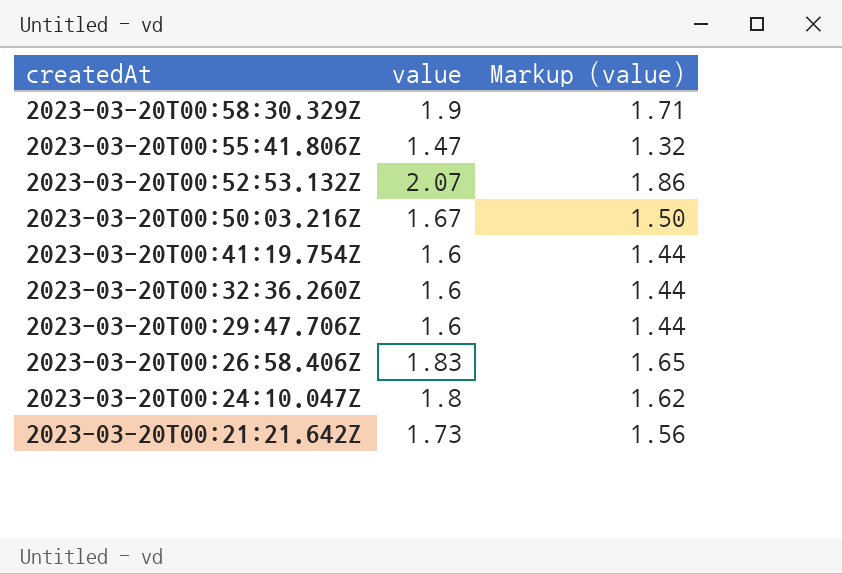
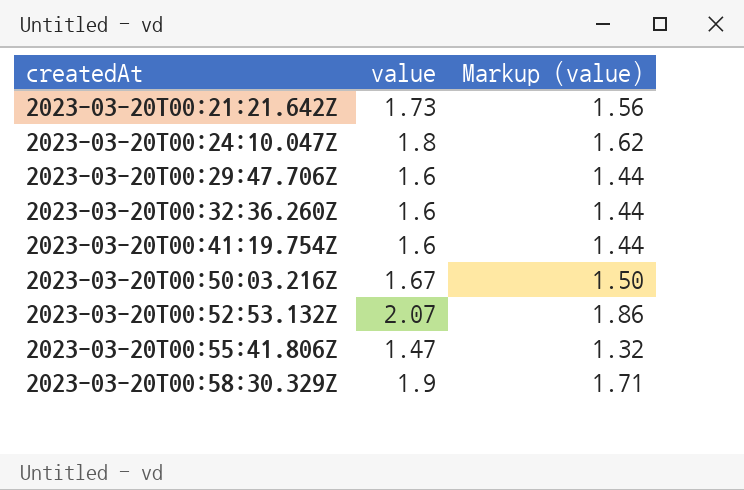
row order: createdAt descending -> createdAt ascending
row 2023-03-20T00:26:58.406Z: 1.83 | 1.65 -> none

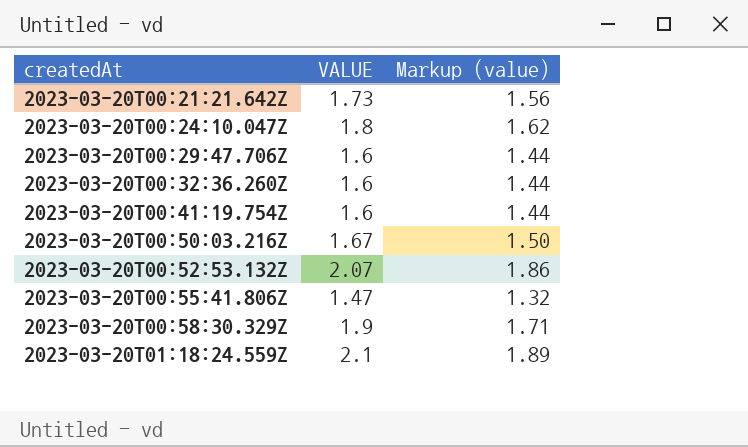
column name: value -> VALUE
row 2023-03-20T01:18:24.559Z: none -> 2.1 | 1.89

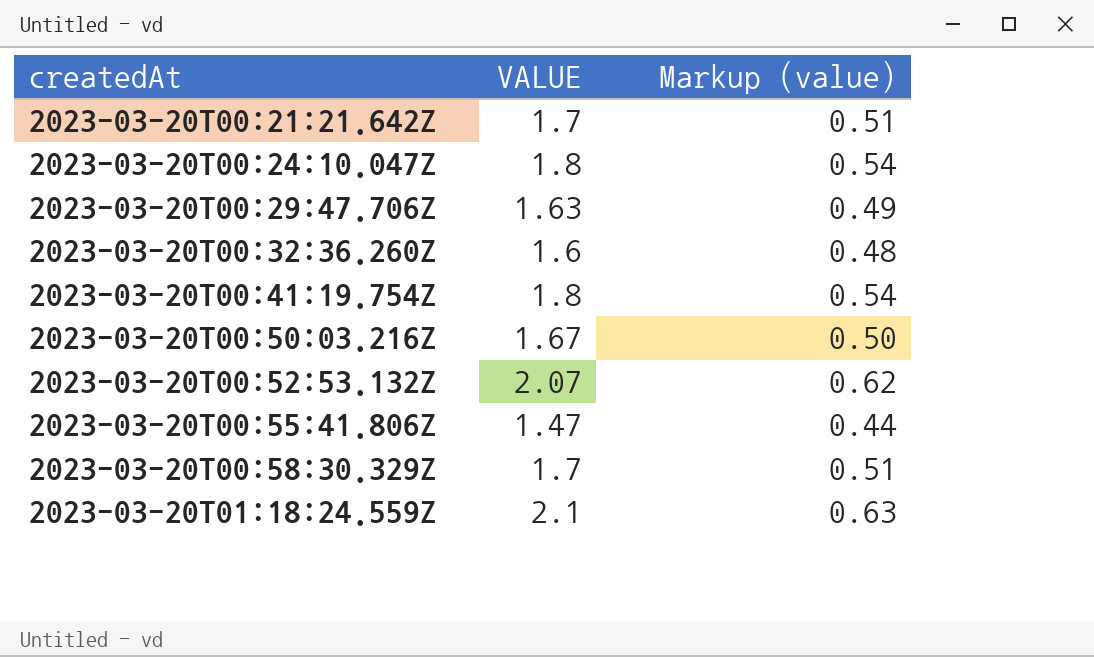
column Markup (value) | formula: [VALUE] * 0.9 -> [VALUE] * 0.3
2023-03-20T00:21:21.642Z | VALUE: 1.73 -> 1.7
2023-03-20T00:29:47.706Z | VALUE: 1.6 -> 1.63
2023-03-20T00:41:19.754Z | VALUE: 1.6 -> 1.8
2023-03-20T00:58:30.329Z | VALUE: 1.9 -> 1.7

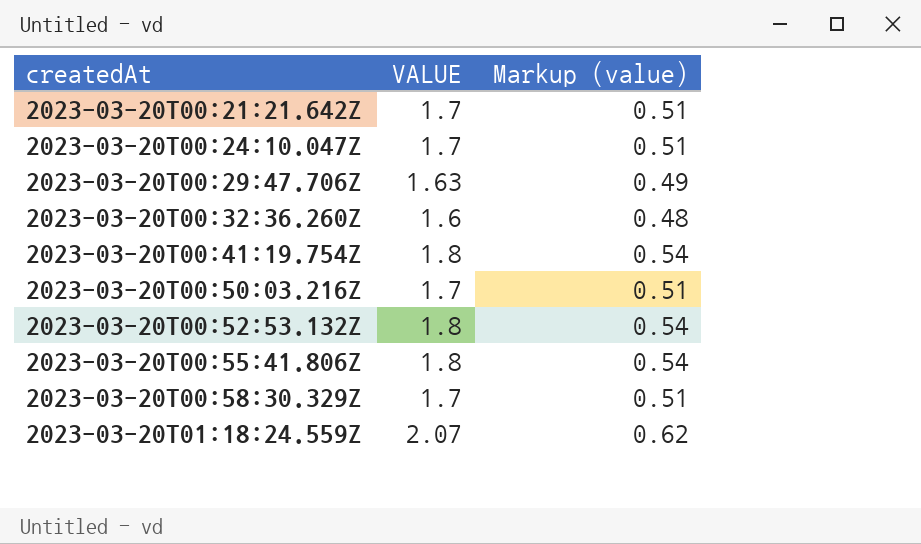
2023-03-20T00:24:10.047Z | VALUE: 1.8 -> 1.7
2023-03-20T00:24:10.047Z | Markup (value): 0.54 -> 0.51
2023-03-20T00:50:03.216Z | VALUE: 1.67 -> 1.7
2023-03-20T00:50:03.216Z | Markup (value): 0.50 -> 0.51
2023-03-20T00:52:53.132Z | VALUE: 2.07 -> 1.8
2023-03-20T00:52:53.132Z | Markup (value): 0.62 -> 0.54
2023-03-20T00:55:41.806Z | VALUE: 1.47 -> 1.8
2023-03-20T00:55:41.806Z | Markup (value): 0.44 -> 0.54
2023-03-20T01:18:24.559Z | VALUE: 2.1 -> 2.07
2023-03-20T01:18:24.559Z | Markup (value): 0.63 -> 0.62

